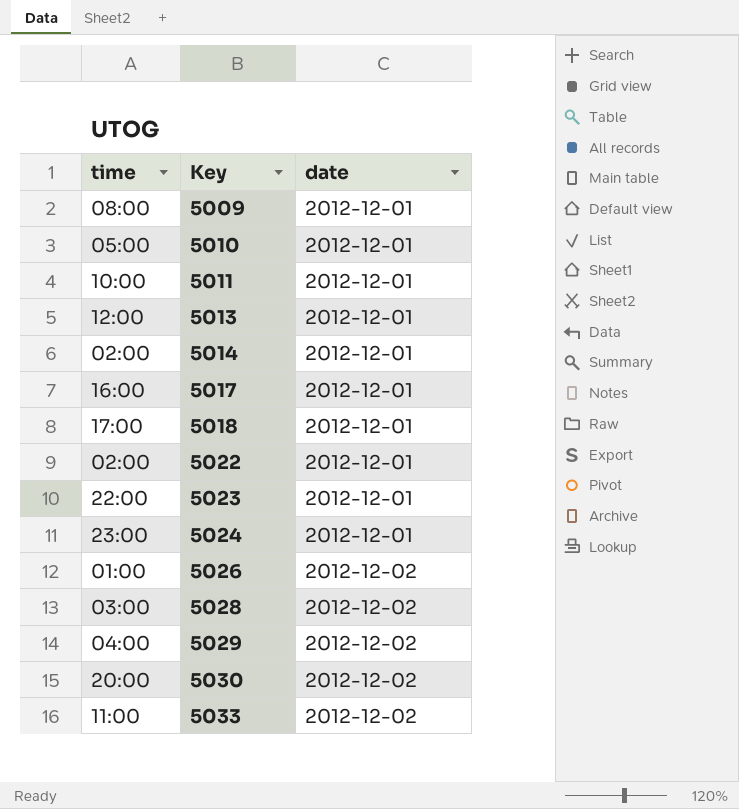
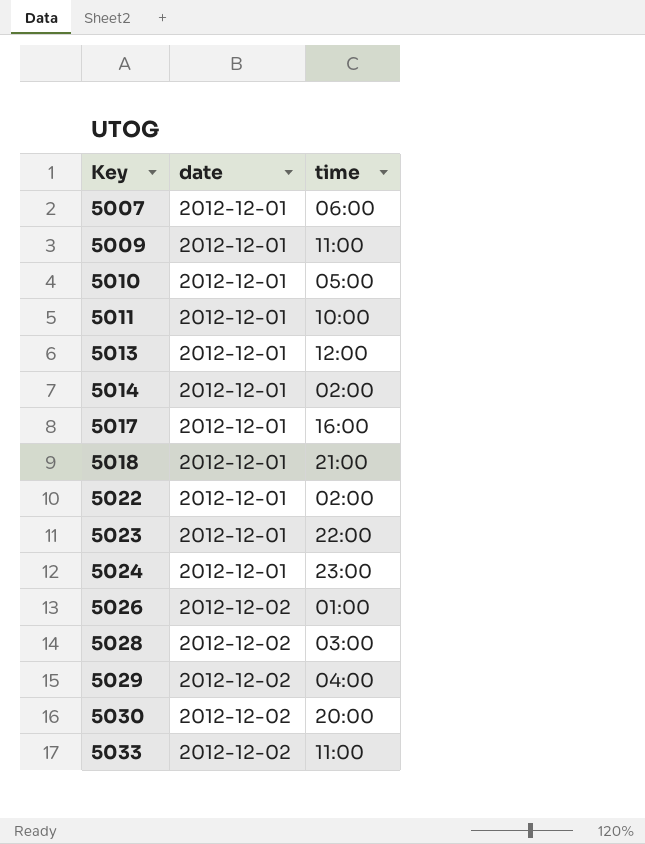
column time | position: 1 -> 3
row 5007: none -> 2012-12-01 | 06:00
5009 | time: 08:00 -> 11:00
5018 | time: 17:00 -> 21:00

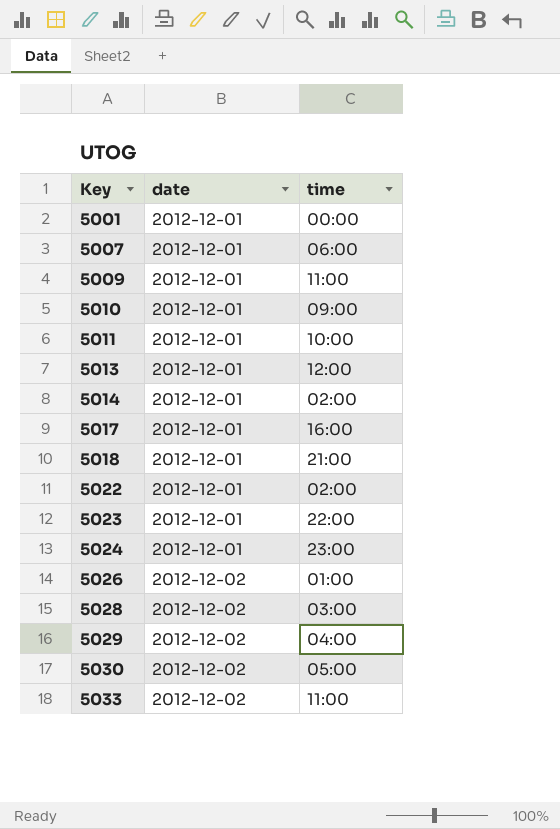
row 5001: none -> 2012-12-01 | 00:00
5010 | time: 05:00 -> 09:00
5030 | time: 20:00 -> 05:00

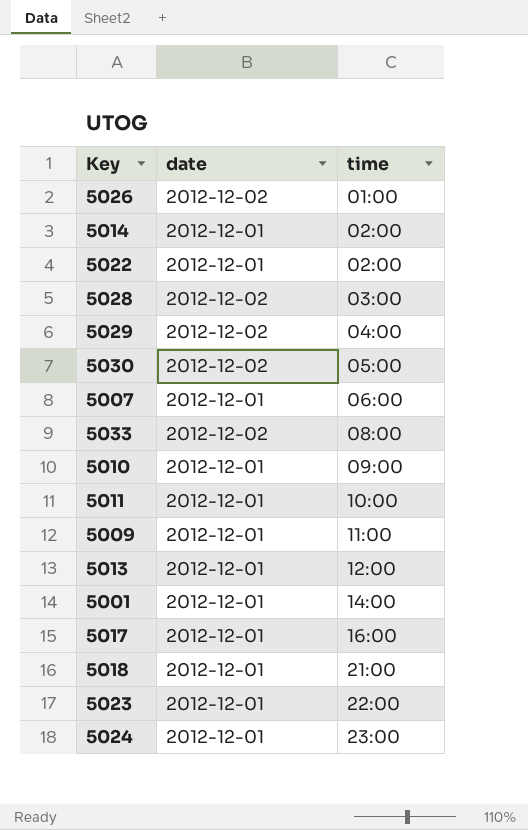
row order: Key ascending -> time ascending
5033 | time: 11:00 -> 08:00
5001 | time: 00:00 -> 14:00

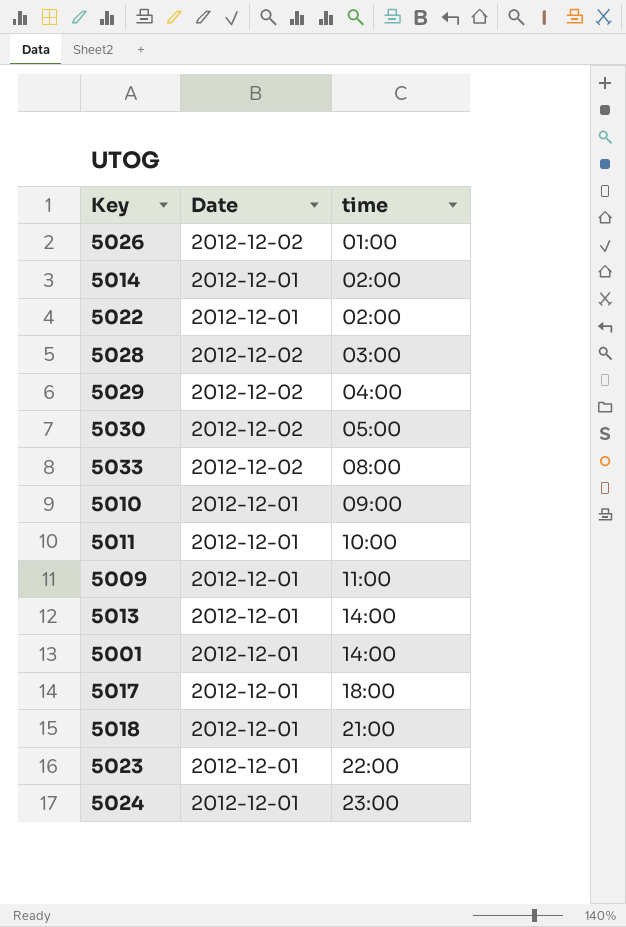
column name: date -> Date
row 5007: 2012-12-01 | 06:00 -> none
5013 | time: 12:00 -> 14:00
5017 | time: 16:00 -> 18:00

